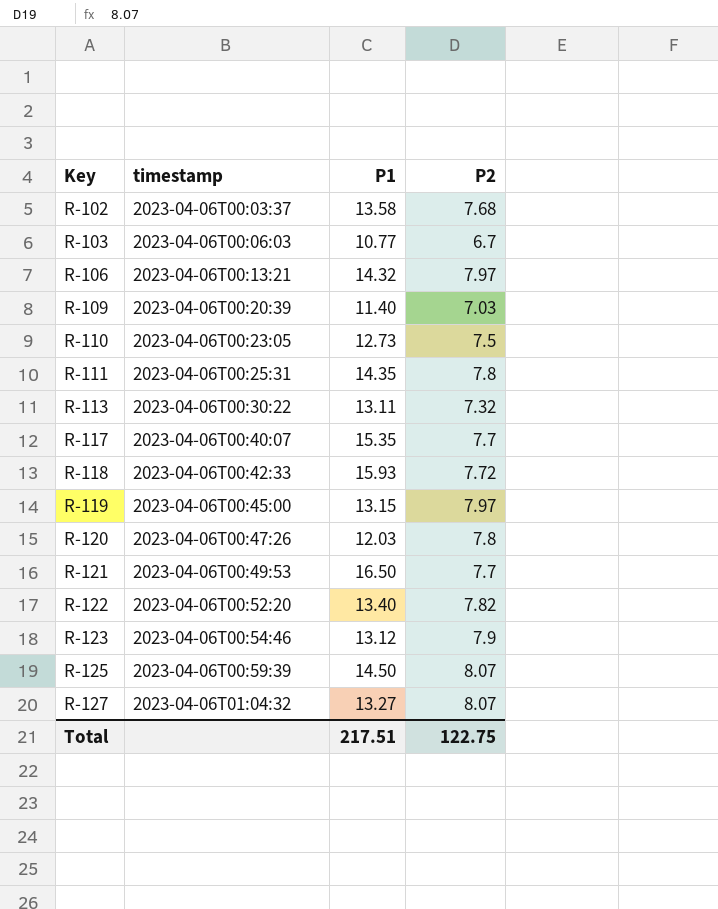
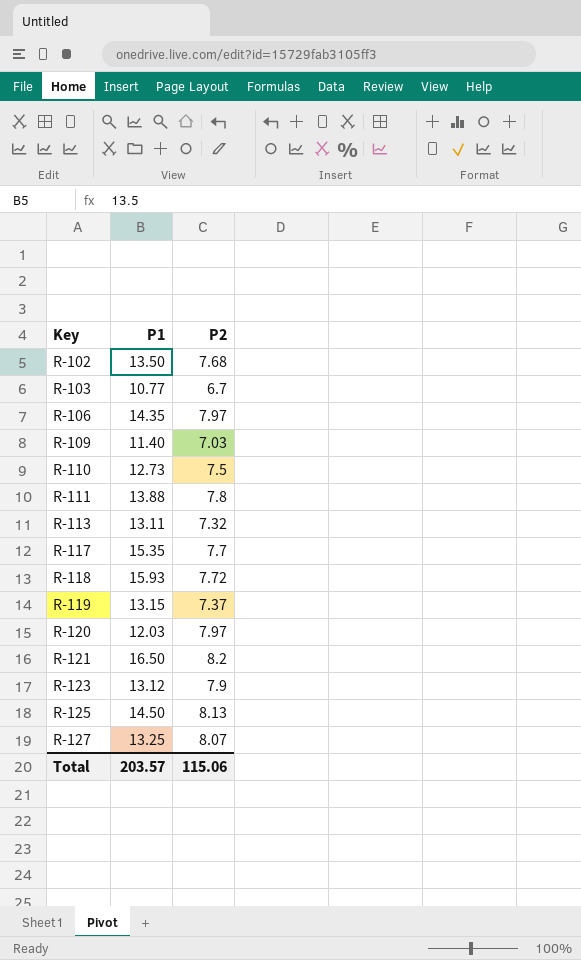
column timestamp | position: 2 -> none
row R-122: 2023-04-06T00:52:20 | 13.40 | 7.82 -> none
R-102 | P1: 13.58 -> 13.50
R-106 | P1: 14.32 -> 14.35
R-111 | P1: 14.35 -> 13.88
R-119 | P2: 7.97 -> 7.37
R-120 | P2: 7.8 -> 7.97
R-121 | P2: 7.7 -> 8.2
R-125 | P2: 8.07 -> 8.13
R-127 | P1: 13.27 -> 13.25
Total | P1: 217.51 -> 203.57
Total | P2: 122.75 -> 115.06

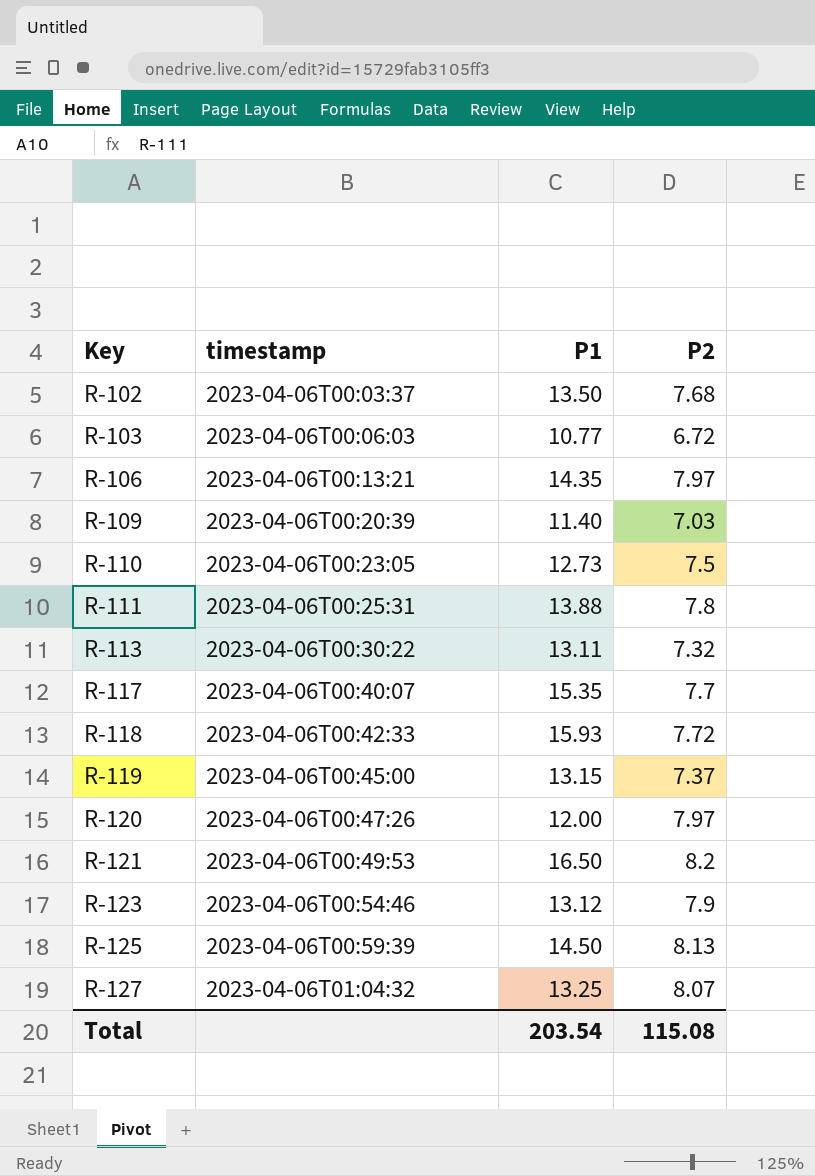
column timestamp | position: none -> 2
R-103 | P2: 6.7 -> 6.72
R-120 | P1: 12.03 -> 12.00
Total | P1: 203.57 -> 203.54
Total | P2: 115.06 -> 115.08

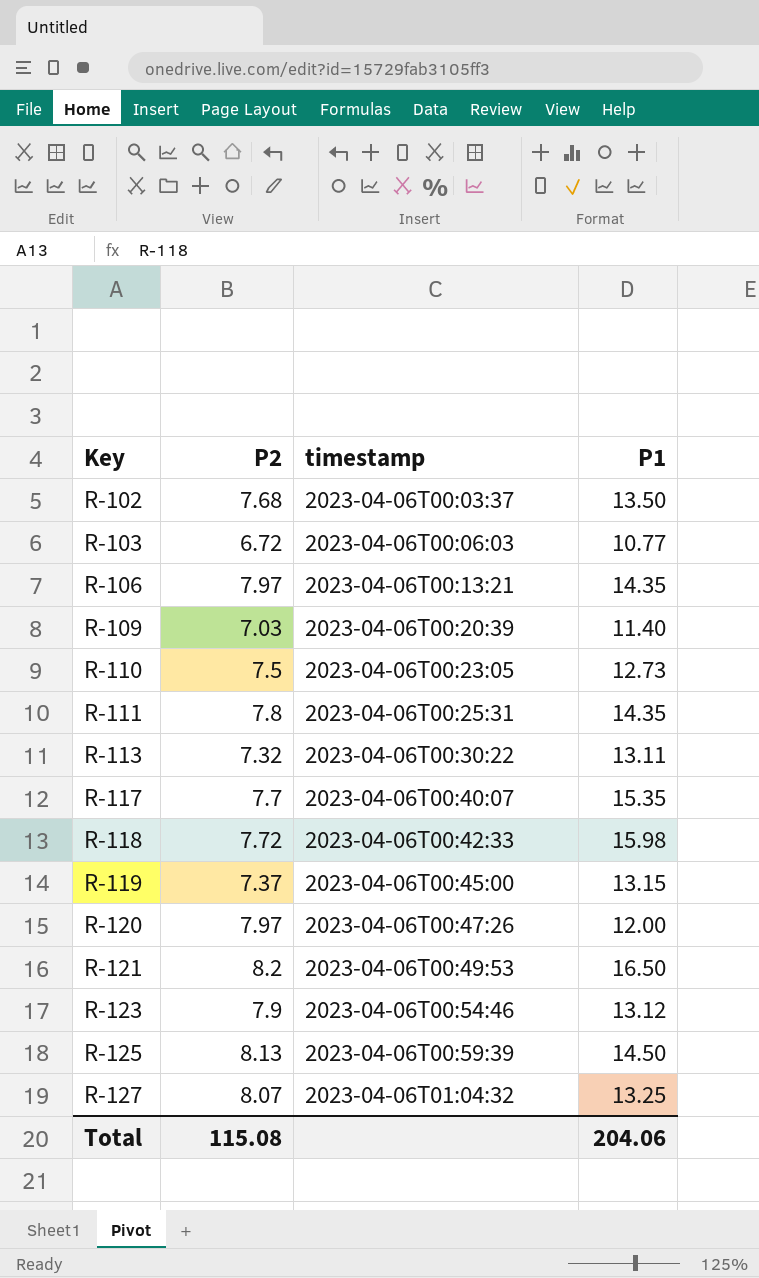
column P2 | position: 4 -> 2
R-111 | P1: 13.88 -> 14.35
R-118 | P1: 15.93 -> 15.98
Total | P1: 203.54 -> 204.06

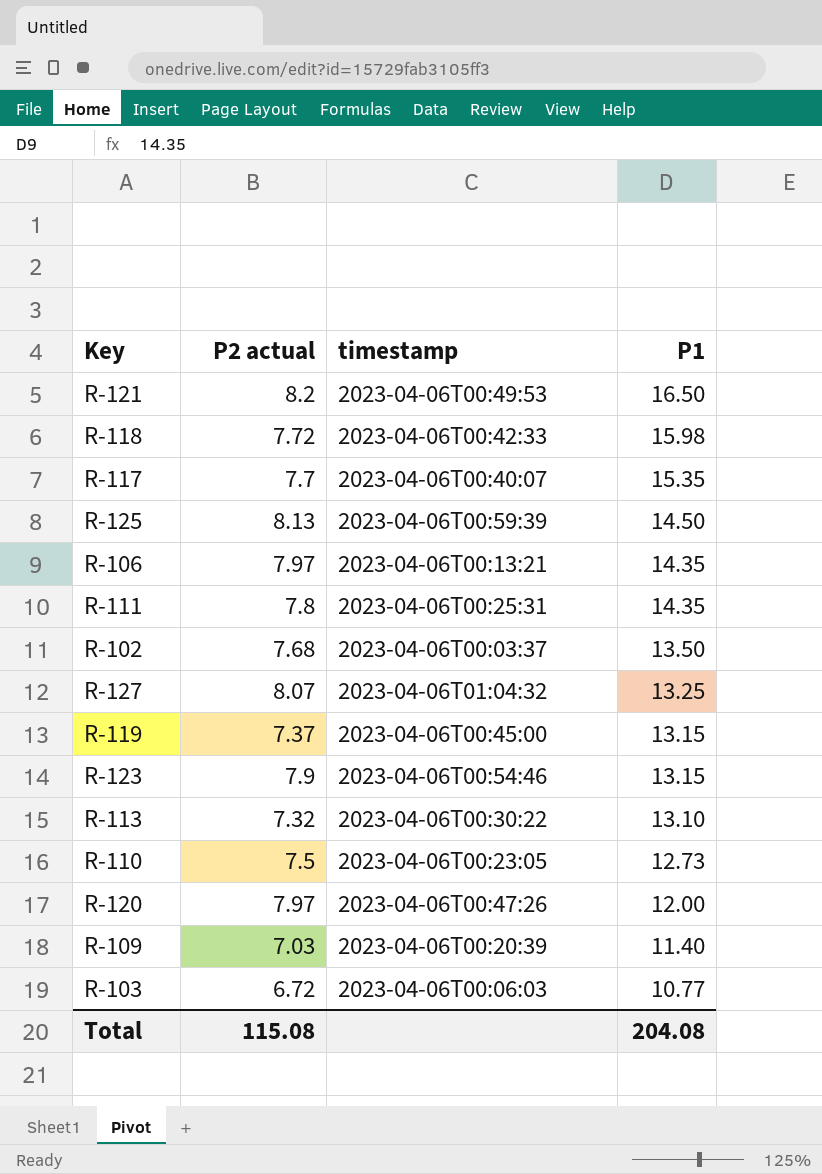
row order: Key ascending -> P1 descending
column name: P2 -> P2 actual
R-123 | P1: 13.12 -> 13.15
R-113 | P1: 13.11 -> 13.10
Total | P1: 204.06 -> 204.08

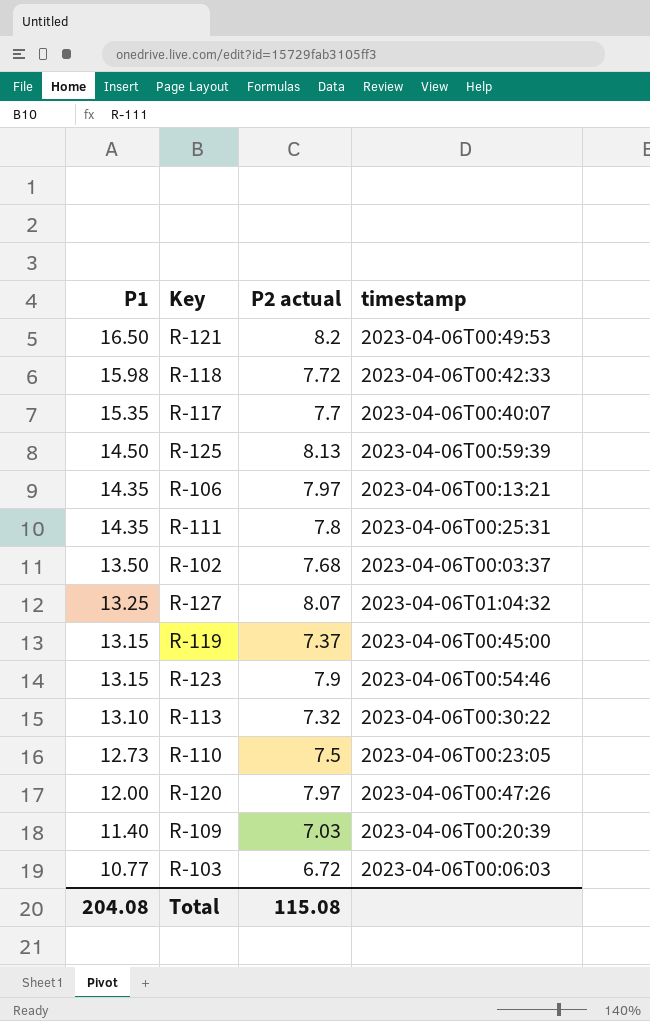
column P1 | position: 4 -> 1

